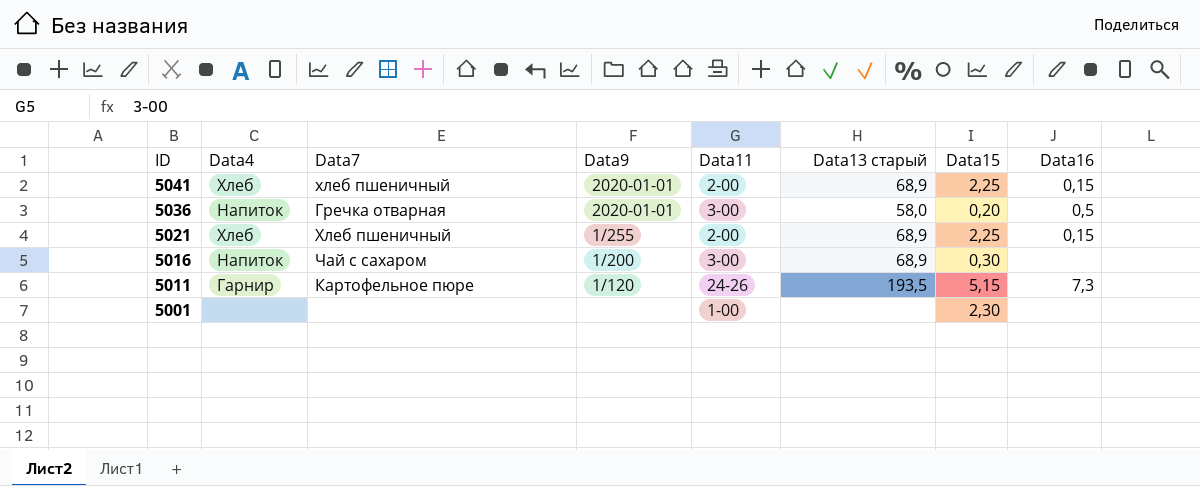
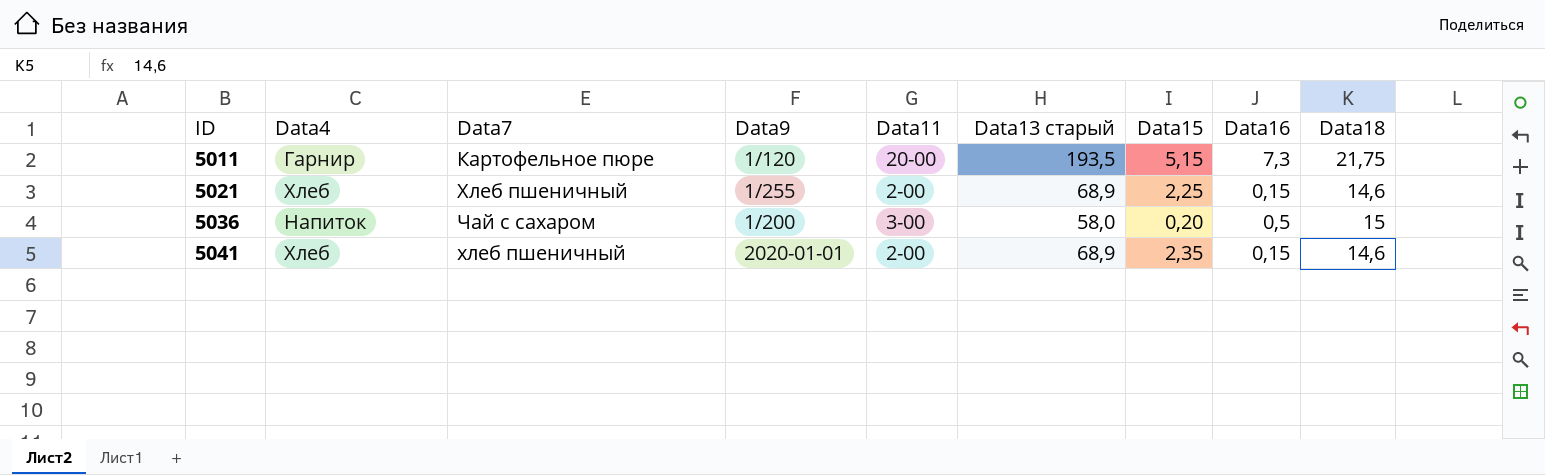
row order: ID descending -> ID ascending
column Data18 | position: none -> 9
row 5016: Напиток | Чай с сахаром | 1/200 | 3-00 | 68,9 | 0,30 | none -> none
row 5001: none | none | none | 1-00 | none | 2,30 | none -> none
5011 | Data11: 24-26 -> 20-00
5036 | Data7: Гречка отварная -> Чай с сахаром
5036 | Data9: 2020-01-01 -> 1/200
5041 | Data15: 2,25 -> 2,35

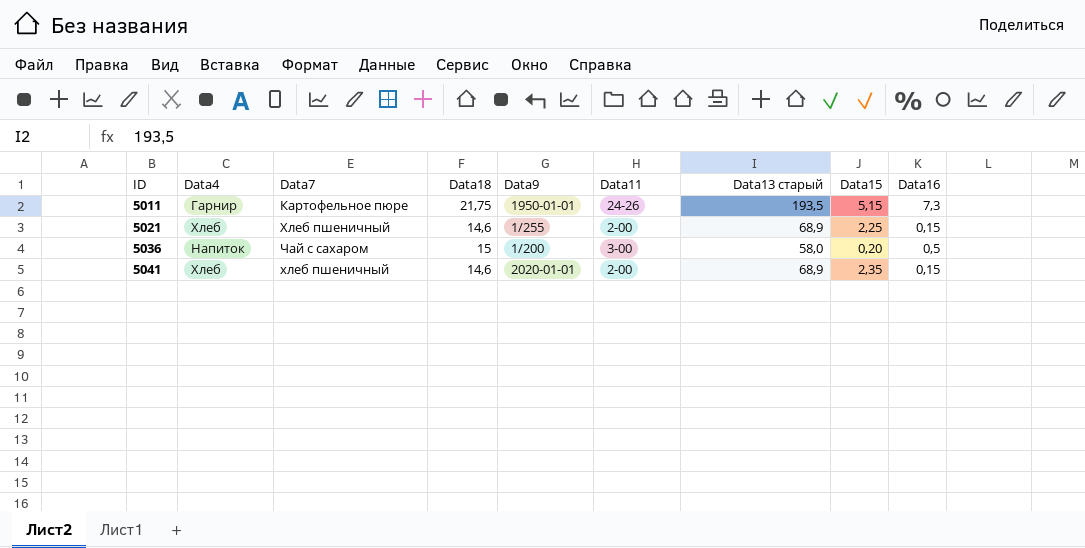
column Data18 | position: 9 -> 4
5011 | Data9: 1/120 -> 1950-01-01
5011 | Data11: 20-00 -> 24-26

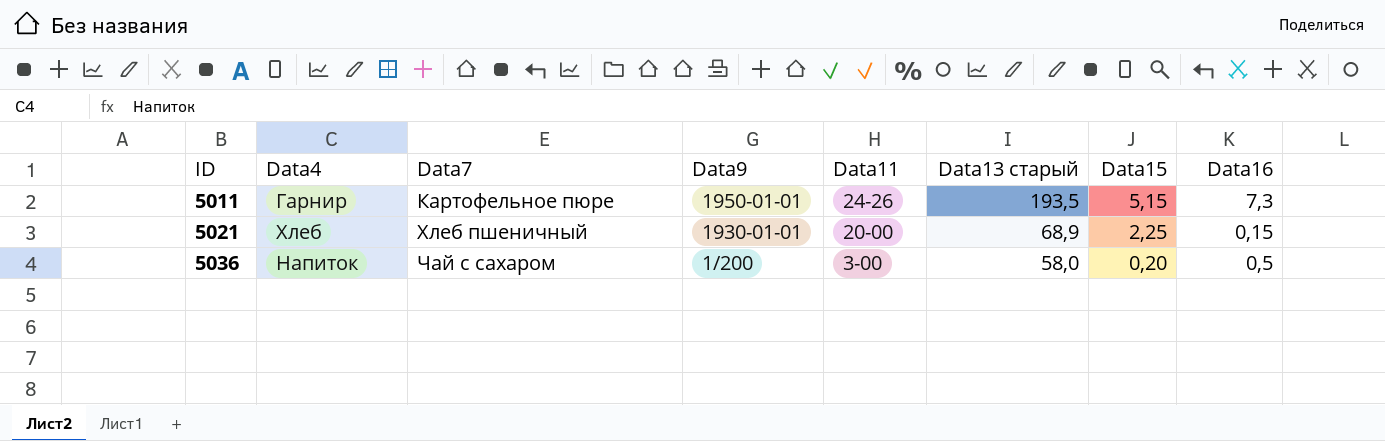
column Data18 | position: 4 -> none
row 5041: Хлеб | хлеб пшеничный | 14,6 | 2020-01-01 | 2-00 | 68,9 | 2,35 | 0,15 -> none
5021 | Data9: 1/255 -> 1930-01-01
5021 | Data11: 2-00 -> 20-00

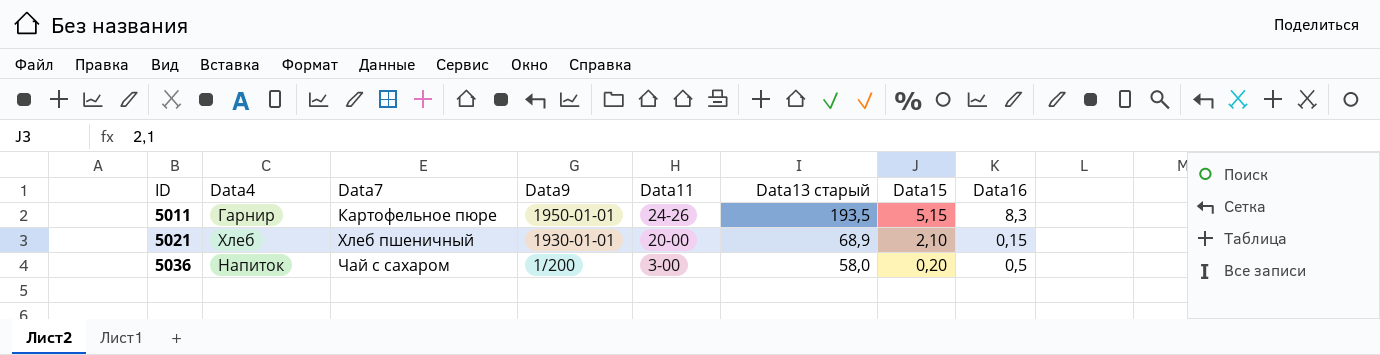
5011 | Data16: 7,3 -> 8,3
5021 | Data15: 2,25 -> 2,10

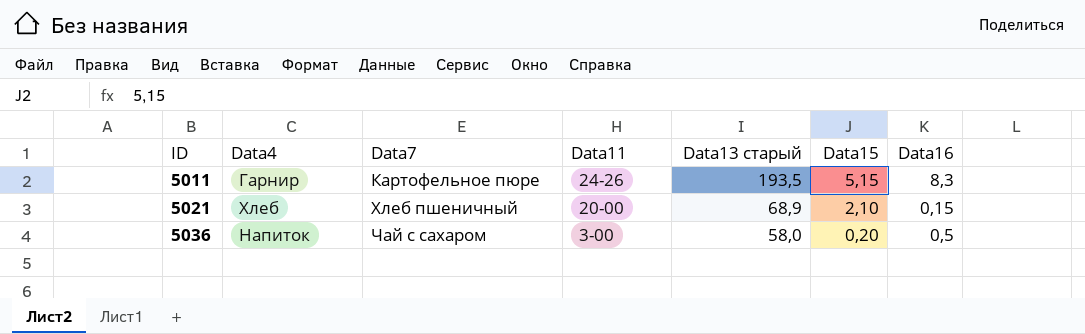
column Data9 | position: 4 -> none

